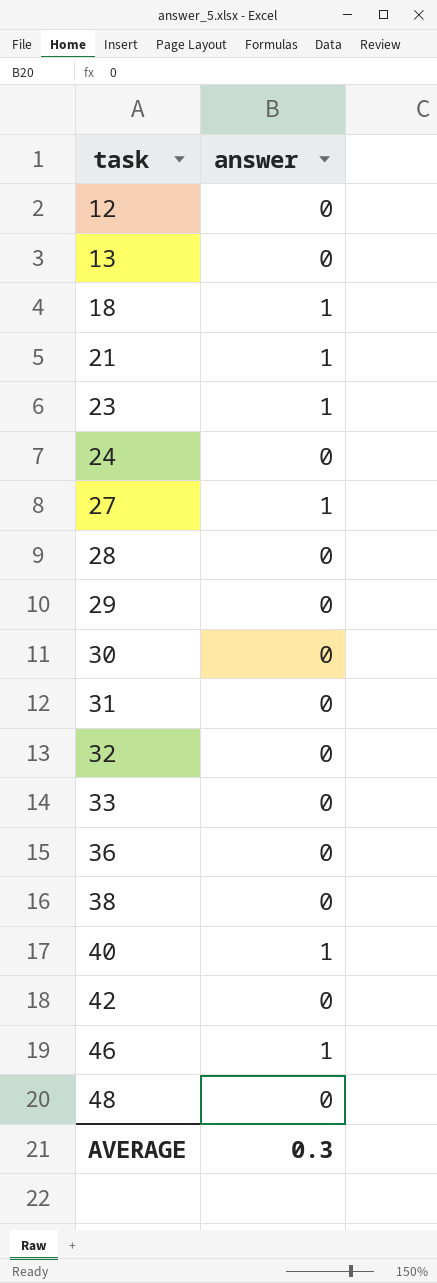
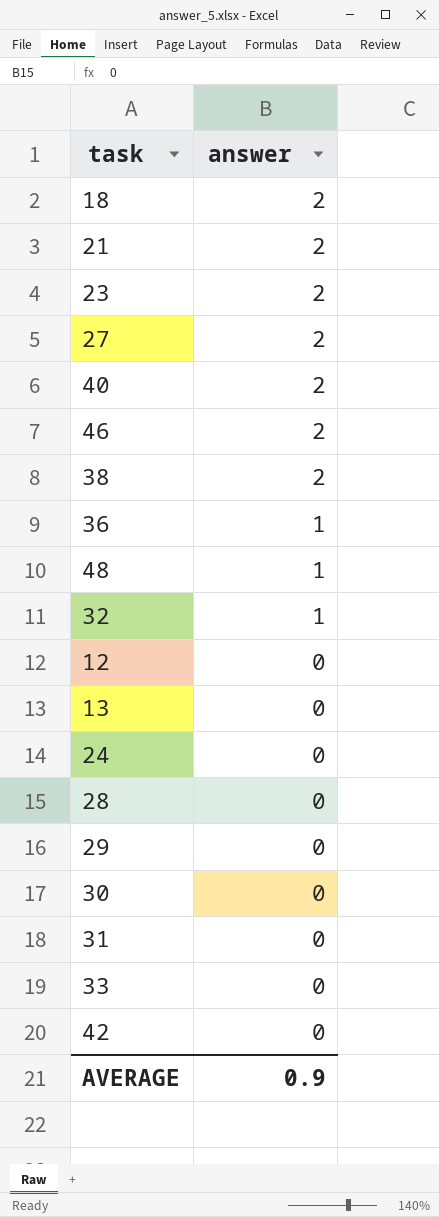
row order: task ascending -> answer descending
18 | answer: 1 -> 2
21 | answer: 1 -> 2
23 | answer: 1 -> 2
27 | answer: 1 -> 2
40 | answer: 1 -> 2
46 | answer: 1 -> 2
38 | answer: 0 -> 2
36 | answer: 0 -> 1
48 | answer: 0 -> 1
32 | answer: 0 -> 1
AVERAGE | answer: 0.3 -> 0.9

